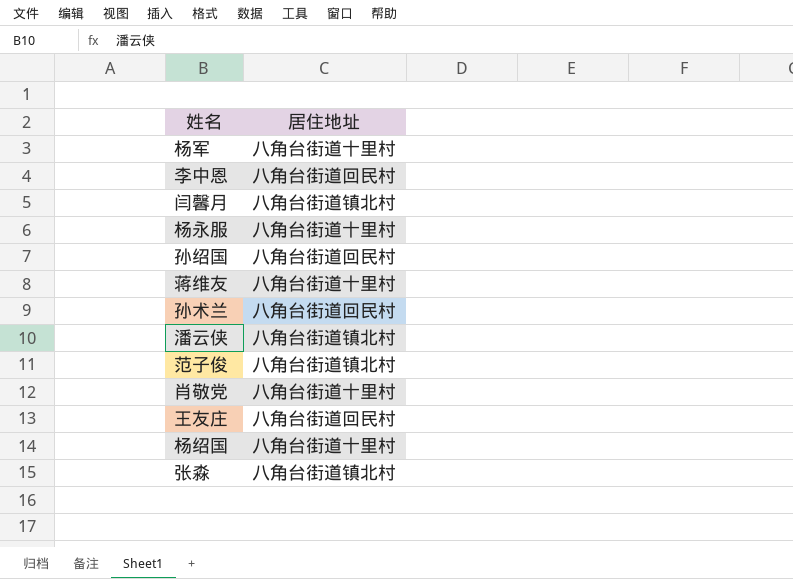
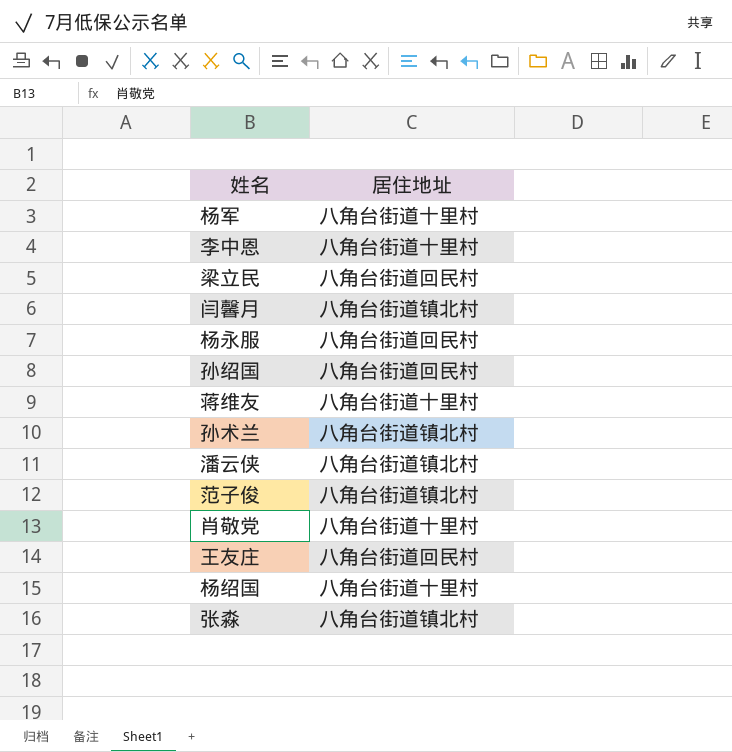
李中恩 | 居住地址: 八角台街道回民村 -> 八角台街道十里村
row 梁立民: none -> 八角台街道回民村
杨永服 | 居住地址: 八角台街道十里村 -> 八角台街道回民村
孙术兰 | 居住地址: 八角台街道回民村 -> 八角台街道镇北村

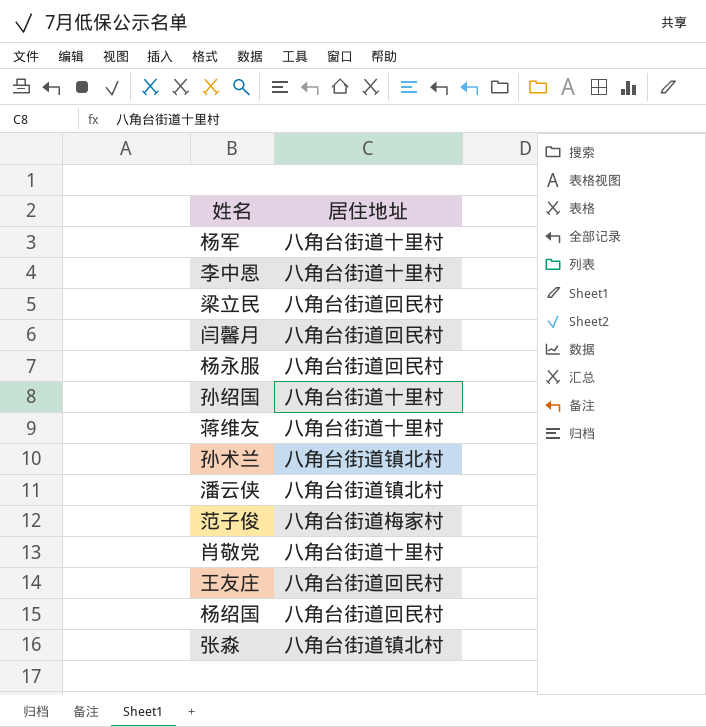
闫馨月 | 居住地址: 八角台街道镇北村 -> 八角台街道回民村
孙绍国 | 居住地址: 八角台街道回民村 -> 八角台街道十里村
范子俊 | 居住地址: 八角台街道镇北村 -> 八角台街道梅家村
杨绍国 | 居住地址: 八角台街道十里村 -> 八角台街道回民村

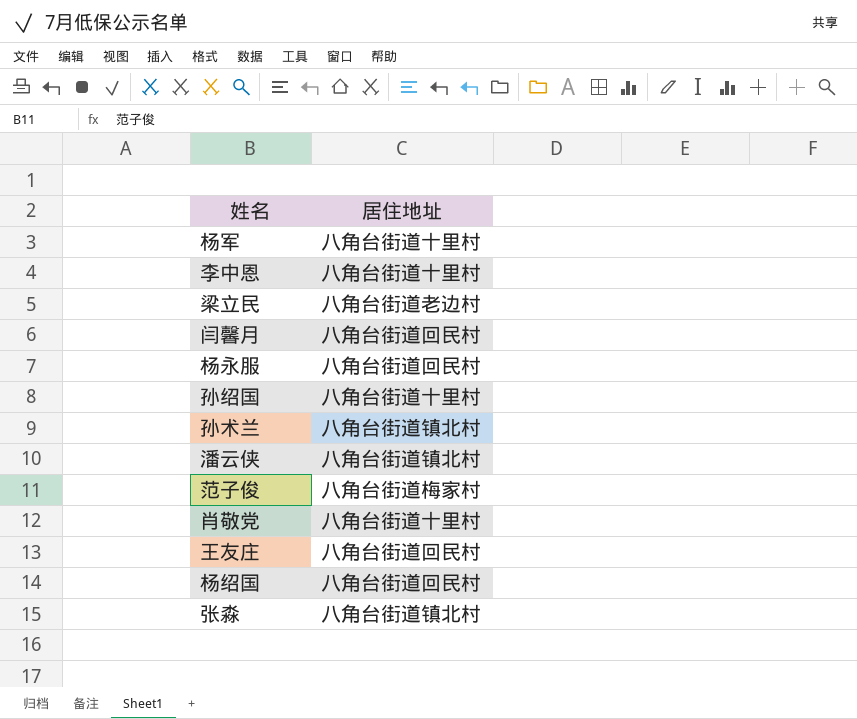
row 蒋维友: 八角台街道十里村 -> none
梁立民 | 居住地址: 八角台街道回民村 -> 八角台街道老边村

